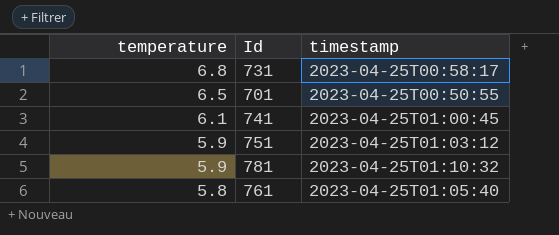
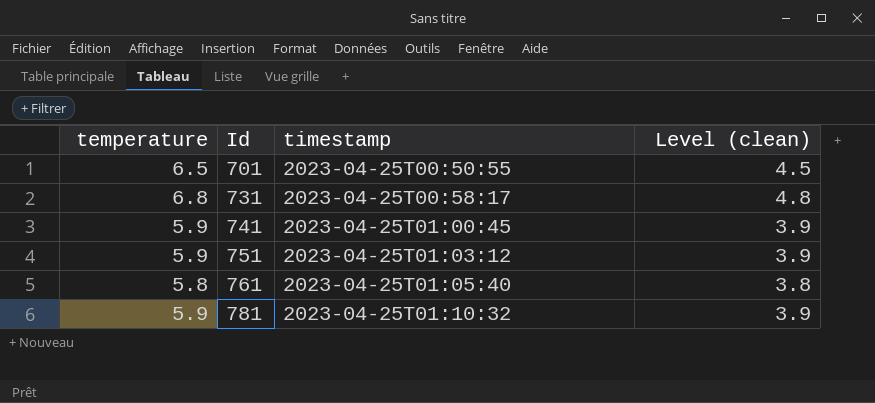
row order: temperature descending -> Id ascending
column Level (clean) | formula: none -> [temperature] - 2
741 | temperature: 6.1 -> 5.9

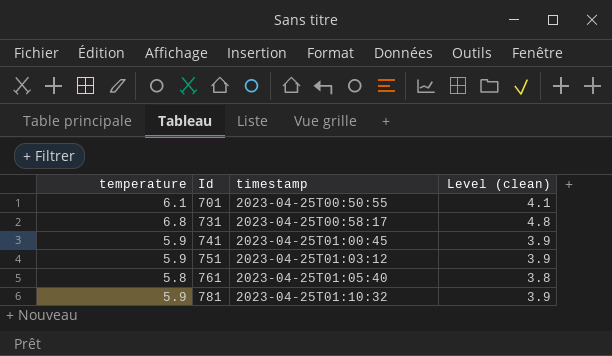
701 | temperature: 6.5 -> 6.1
701 | Level (clean): 4.5 -> 4.1

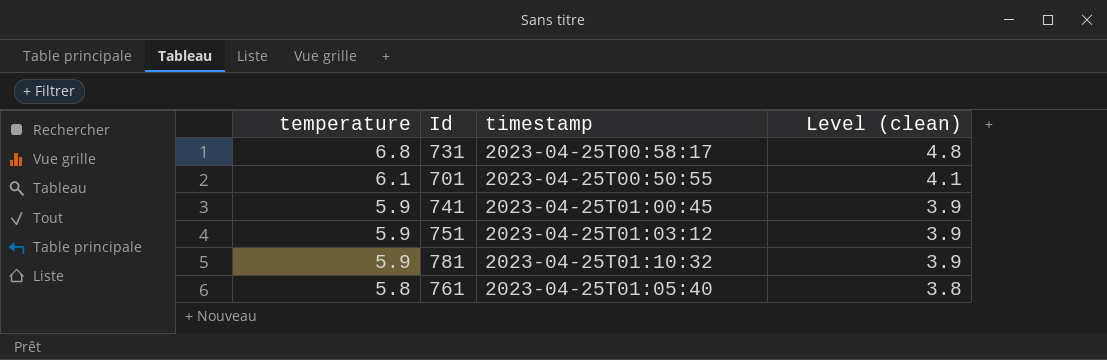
row order: Id ascending -> temperature descending

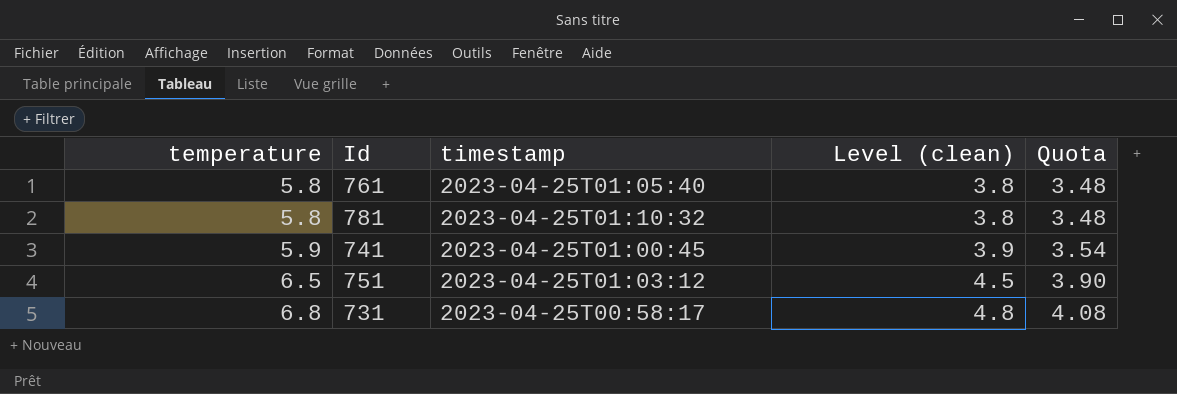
row order: temperature descending -> temperature ascending
column Quota | formula: none -> [temperature] * 0.6
row 701: 6.1 | 2023-04-25T00:50:55 | 4.1 -> none
781 | temperature: 5.9 -> 5.8
781 | Level (clean): 3.9 -> 3.8
751 | temperature: 5.9 -> 6.5
751 | Level (clean): 3.9 -> 4.5

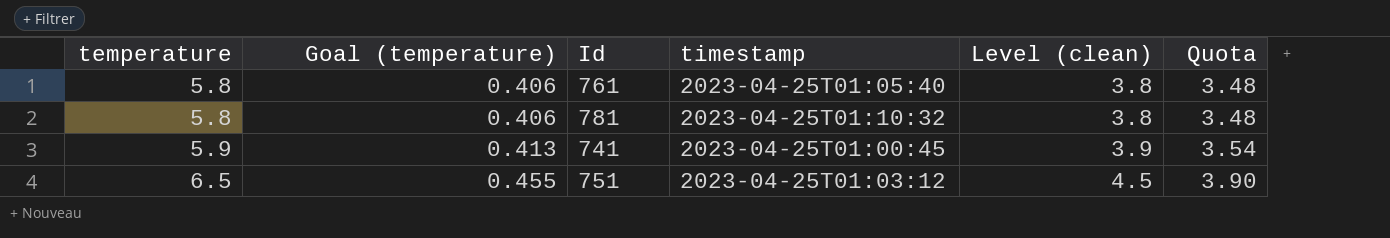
column Goal (temperature) | formula: none -> [temperature] * 0.07
row 731: 6.8 | 2023-04-25T00:58:17 | 4.8 | 4.08 -> none

